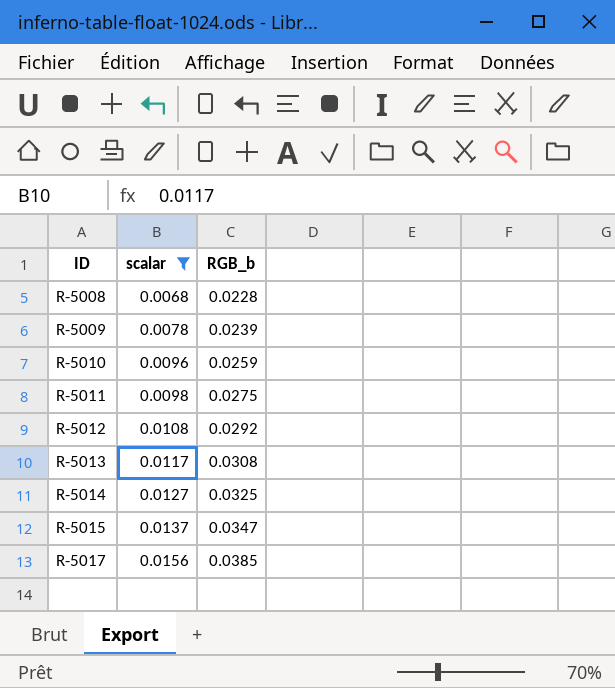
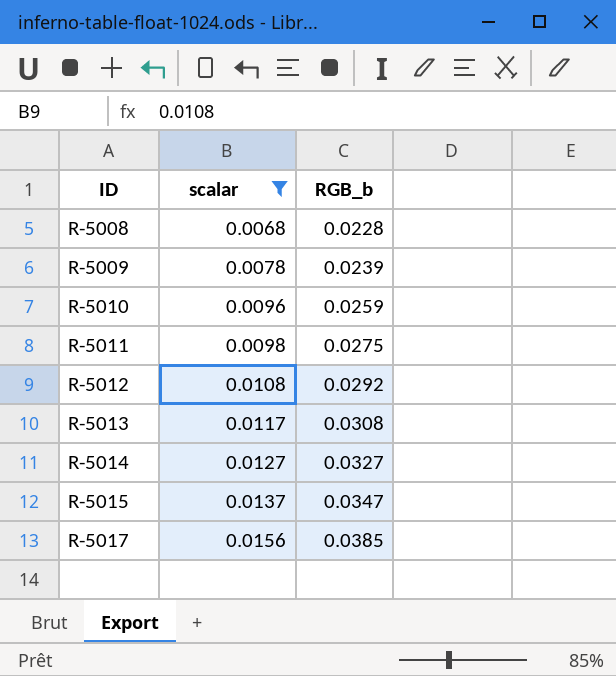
R-5014 | RGB_b: 0.0325 -> 0.0327

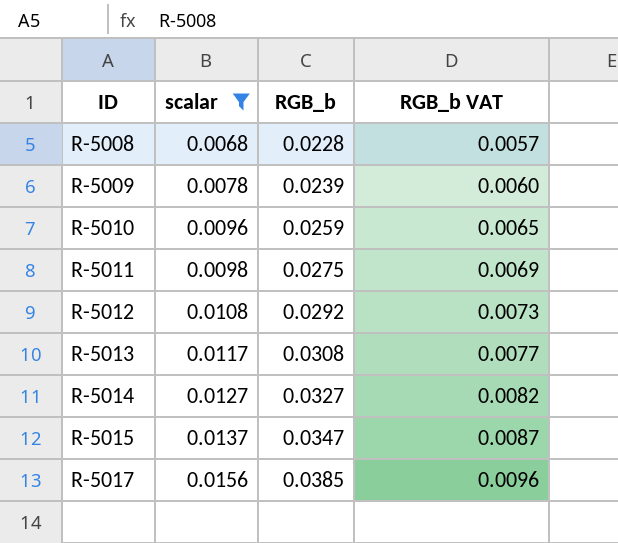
column RGB_b VAT | formula: none -> [RGB_b] * 0.25

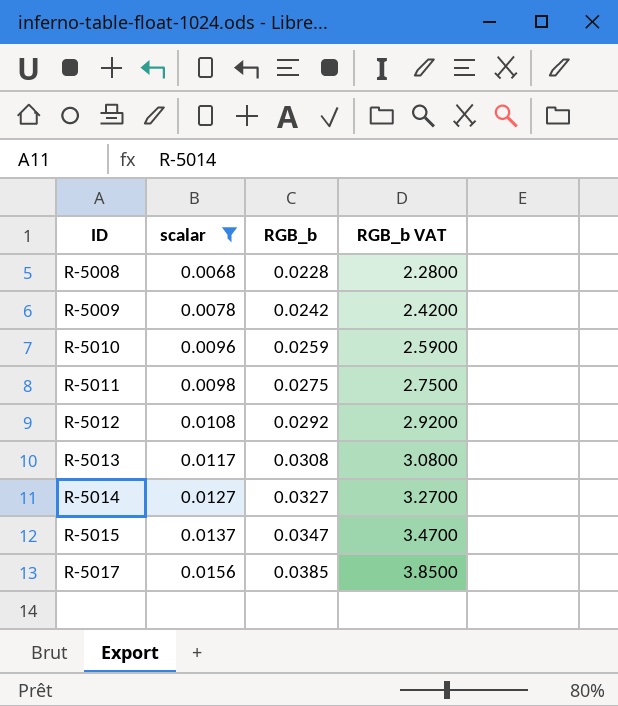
column RGB_b VAT | formula: [RGB_b] * 0.25 -> [RGB_b] * 100
R-5009 | RGB_b: 0.0239 -> 0.0242

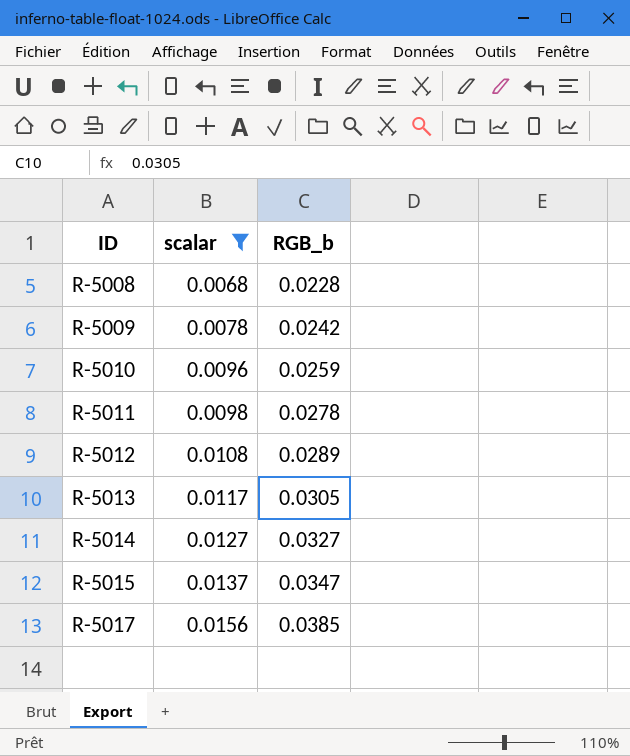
column RGB_b VAT | formula: [RGB_b] * 100 -> none
R-5011 | RGB_b: 0.0275 -> 0.0278
R-5012 | RGB_b: 0.0292 -> 0.0289
R-5013 | RGB_b: 0.0308 -> 0.0305

